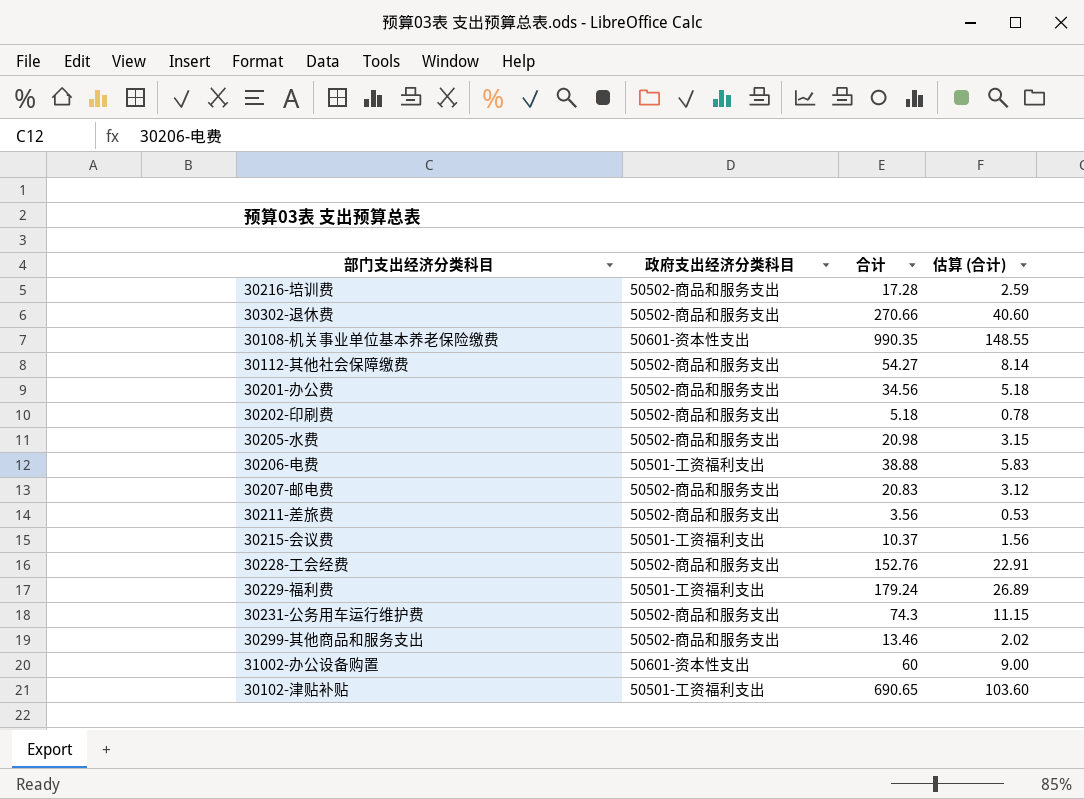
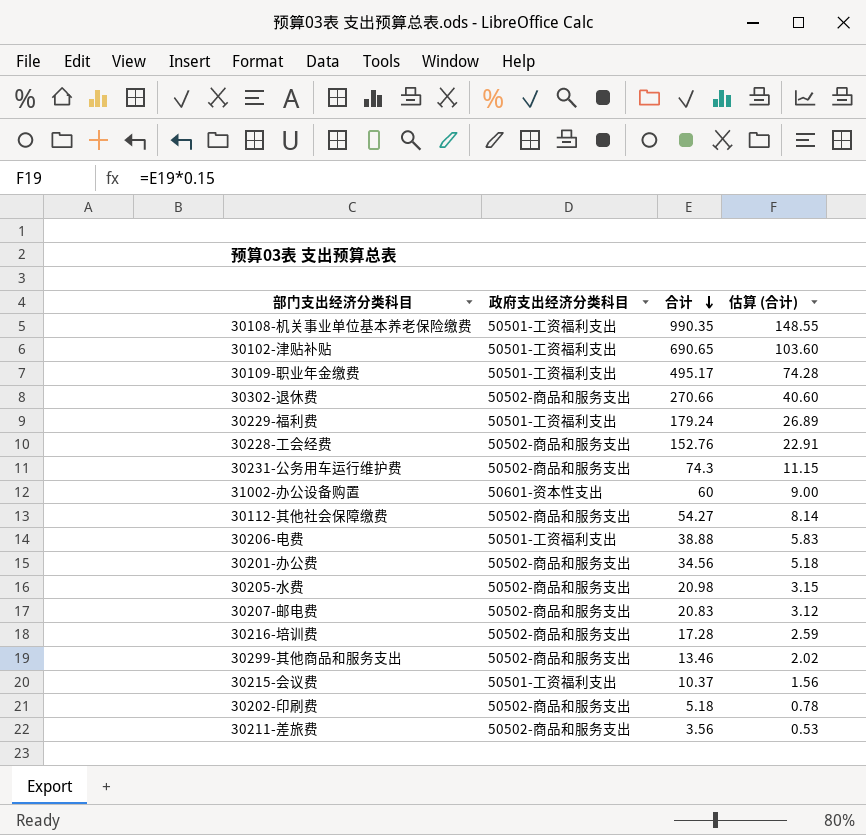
row order: none -> 合计 descending
30108-机关事业单位基本养老保险缴费 | 政府支出经济分类科目: 50601-资本性支出 -> 50501-工资福利支出
row 30109-职业年金缴费: none -> 50501-工资福利支出 | 495.17 | 74.28

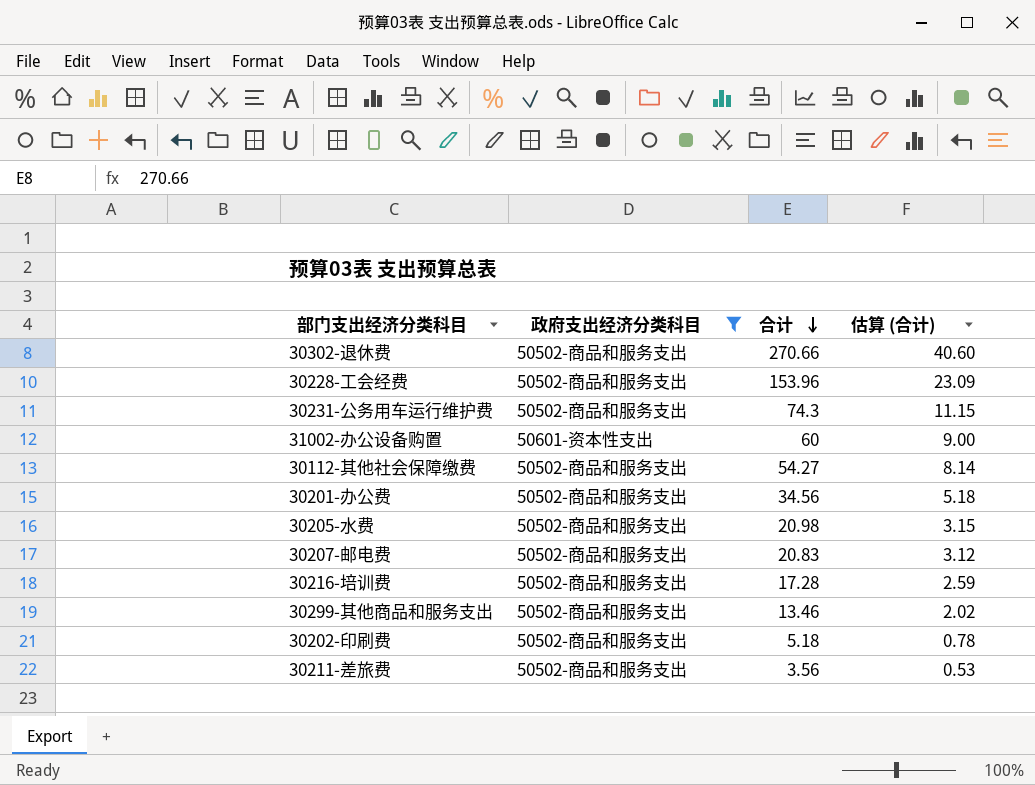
filter: none -> 政府支出经济分类科目 != 50501-工资福利支出
30228-工会经费 | 合计: 152.76 -> 153.96
30228-工会经费 | 估算 (合计): 22.91 -> 23.09

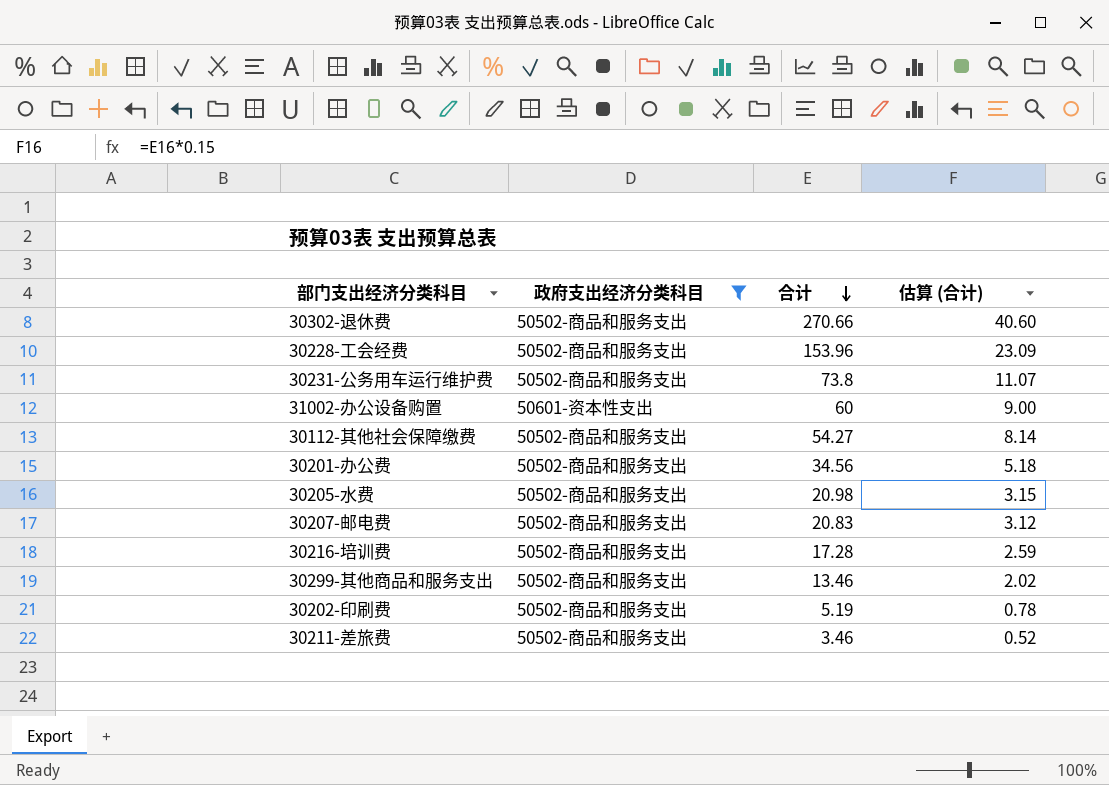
30231-公务用车运行维护费 | 合计: 74.3 -> 73.8
30231-公务用车运行维护费 | 估算 (合计): 11.15 -> 11.07
30202-印刷费 | 合计: 5.18 -> 5.19
30211-差旅费 | 合计: 3.56 -> 3.46
30211-差旅费 | 估算 (合计): 0.53 -> 0.52

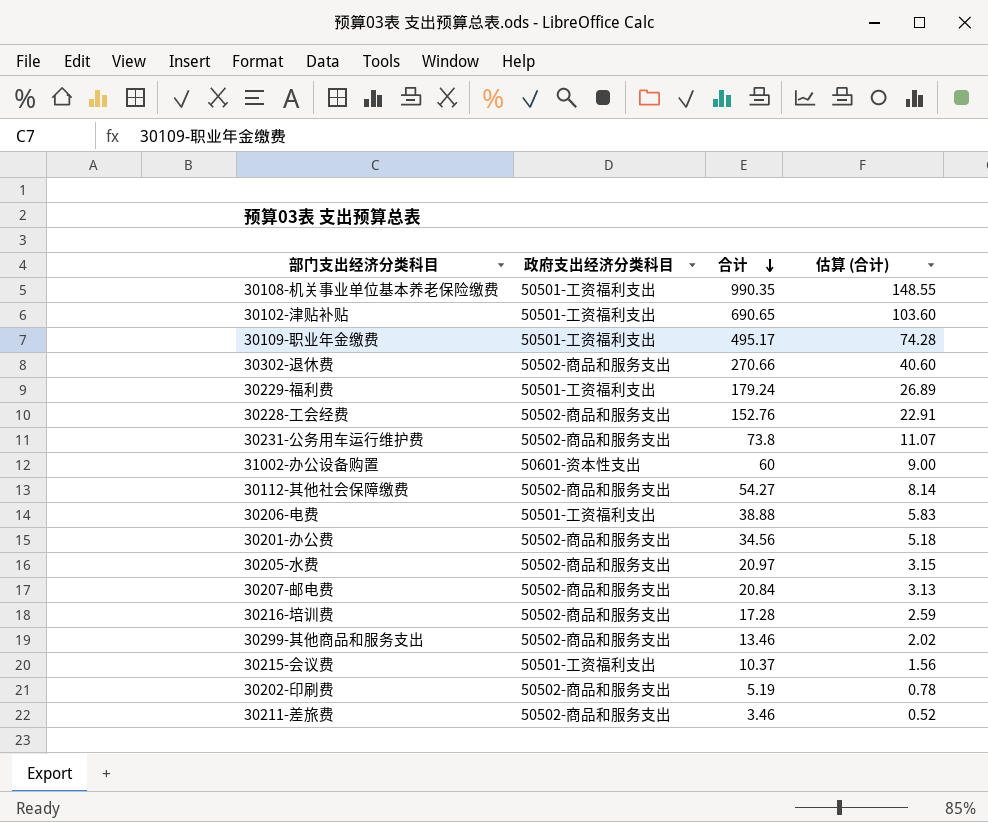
filter: 政府支出经济分类科目 != 50501-工资福利支出 -> none
30228-工会经费 | 合计: 153.96 -> 152.76
30228-工会经费 | 估算 (合计): 23.09 -> 22.91
30205-水费 | 合计: 20.98 -> 20.97
30207-邮电费 | 合计: 20.83 -> 20.84
30207-邮电费 | 估算 (合计): 3.12 -> 3.13

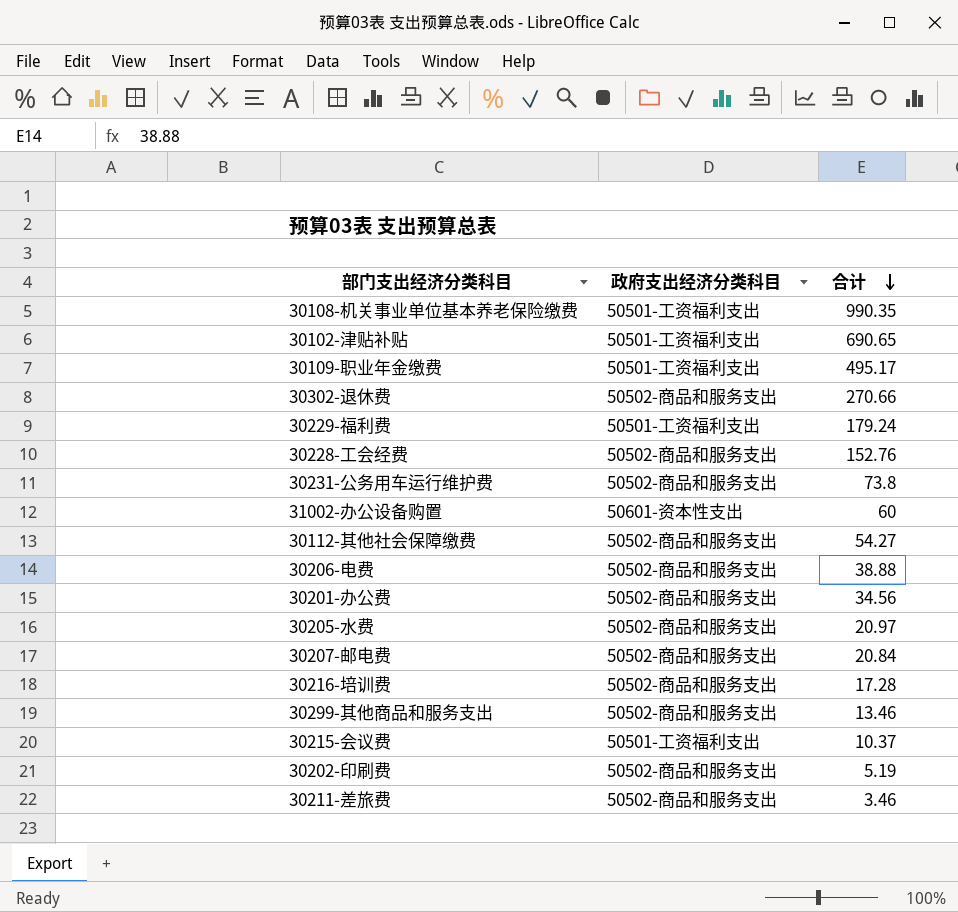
column 估算 (合计) | formula: [合计] * 0.15 -> none
30206-电费 | 政府支出经济分类科目: 50501-工资福利支出 -> 50502-商品和服务支出

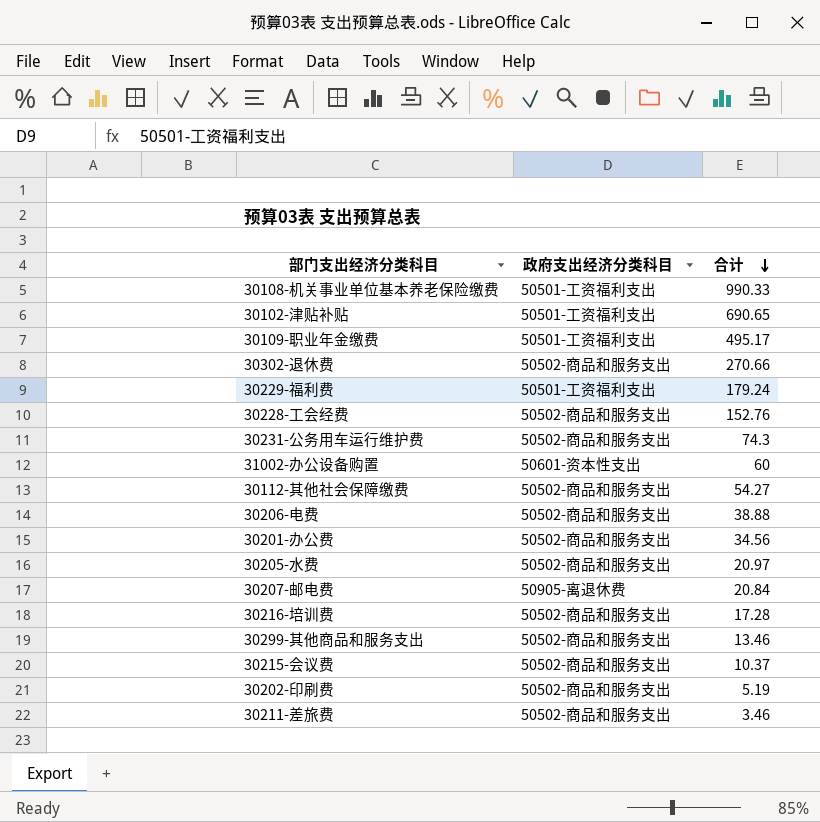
30108-机关事业单位基本养老保险缴费 | 合计: 990.35 -> 990.33
30231-公务用车运行维护费 | 合计: 73.8 -> 74.3
30207-邮电费 | 政府支出经济分类科目: 50502-商品和服务支出 -> 50905-离退休费
30215-会议费 | 政府支出经济分类科目: 50501-工资福利支出 -> 50502-商品和服务支出

